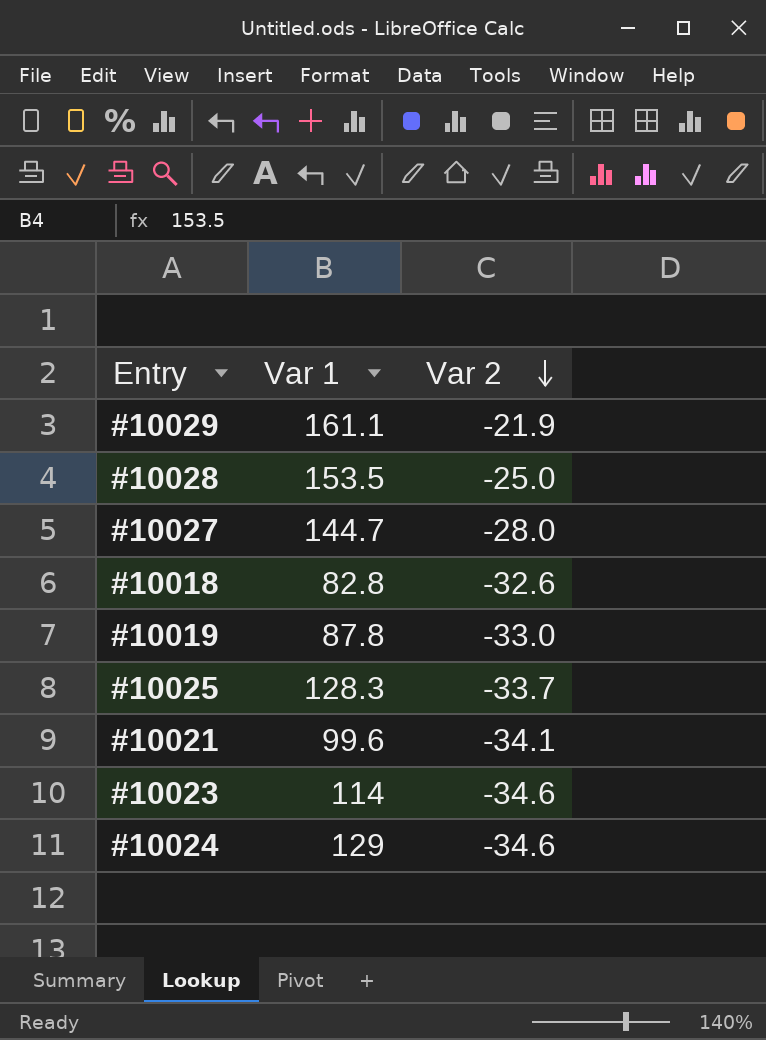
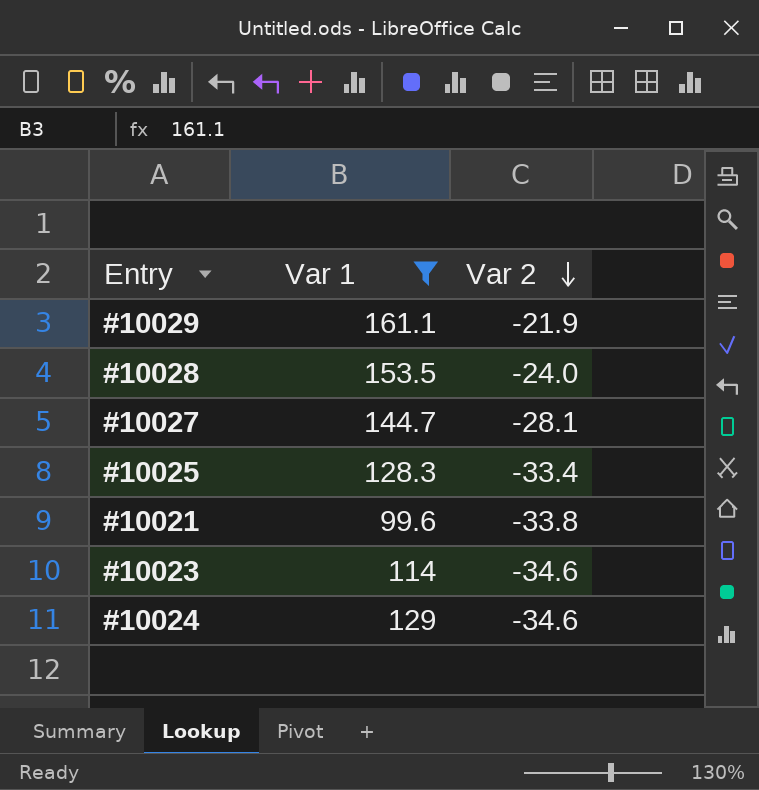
filter: none -> Var 1 >= 99.6
#10028 | Var 2: -25.0 -> -24.0
#10027 | Var 2: -28.0 -> -28.1
#10025 | Var 2: -33.7 -> -33.4
#10021 | Var 2: -34.1 -> -33.8

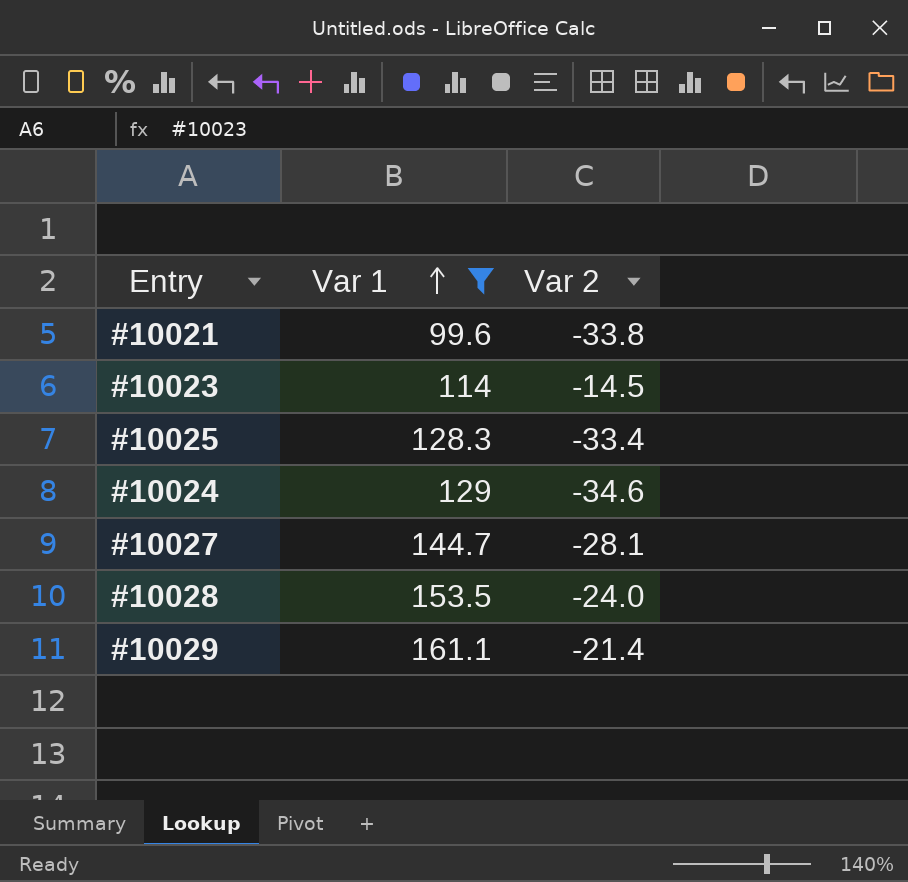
row order: Var 2 descending -> Var 1 ascending
#10023 | Var 2: -34.6 -> -14.5
#10029 | Var 2: -21.9 -> -21.4

